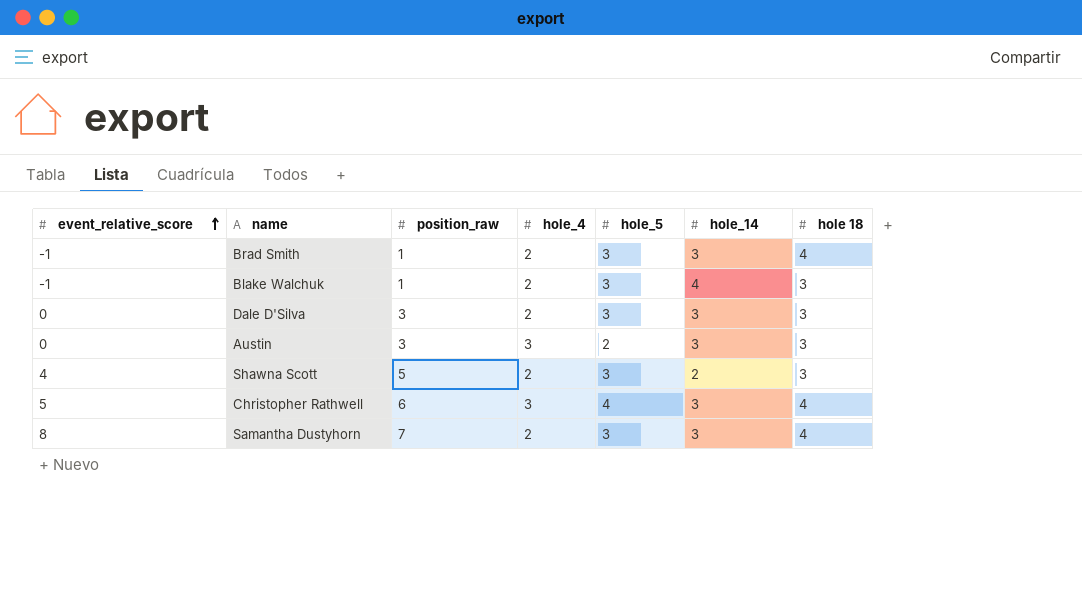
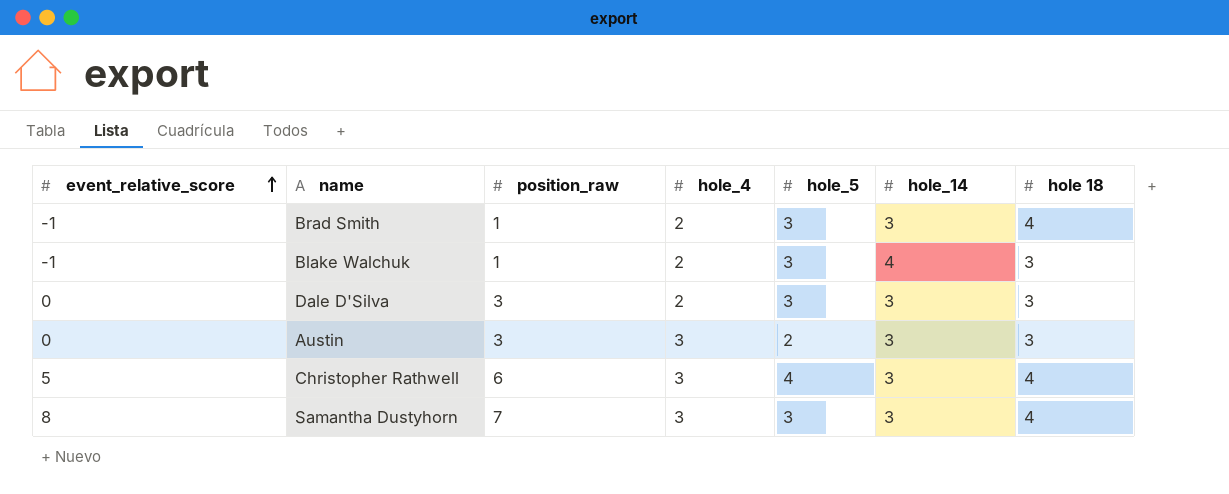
row Shawna Scott: 4 | 5 | 2 | 3 | 2 | 3 -> none
Samantha Dustyhorn | hole_4: 2 -> 3

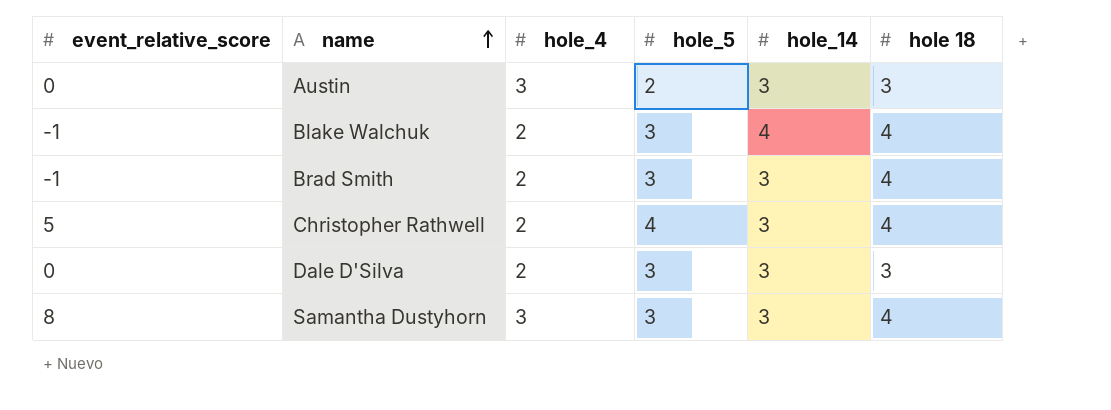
row order: event_relative_score ascending -> name ascending
column position_raw | position: 3 -> none
Blake Walchuk | hole 18: 3 -> 4
Christopher Rathwell | hole_4: 3 -> 2

